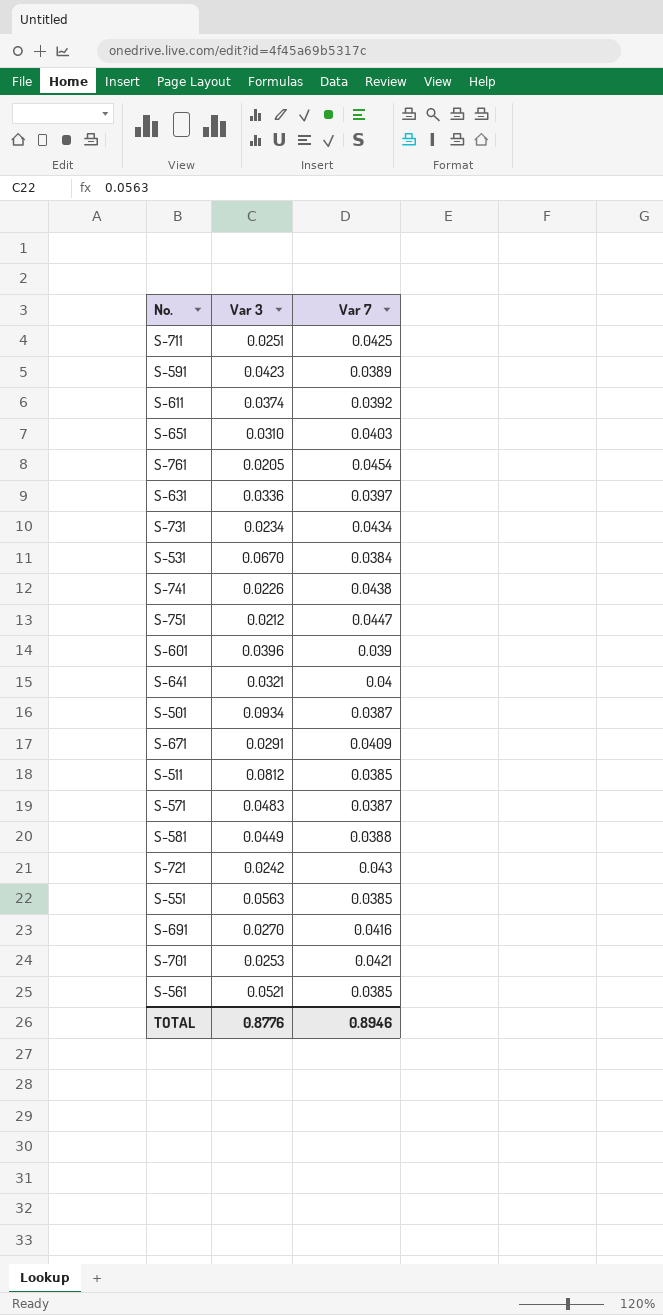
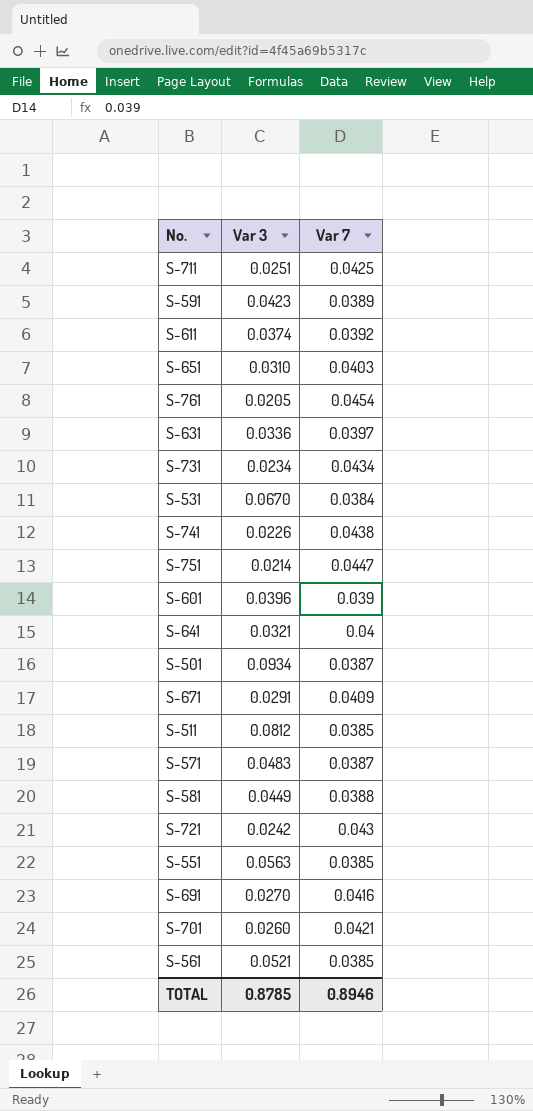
S-751 | Var 3: 0.0212 -> 0.0214
S-701 | Var 3: 0.0253 -> 0.0260
TOTAL | Var 3: 0.8776 -> 0.8785

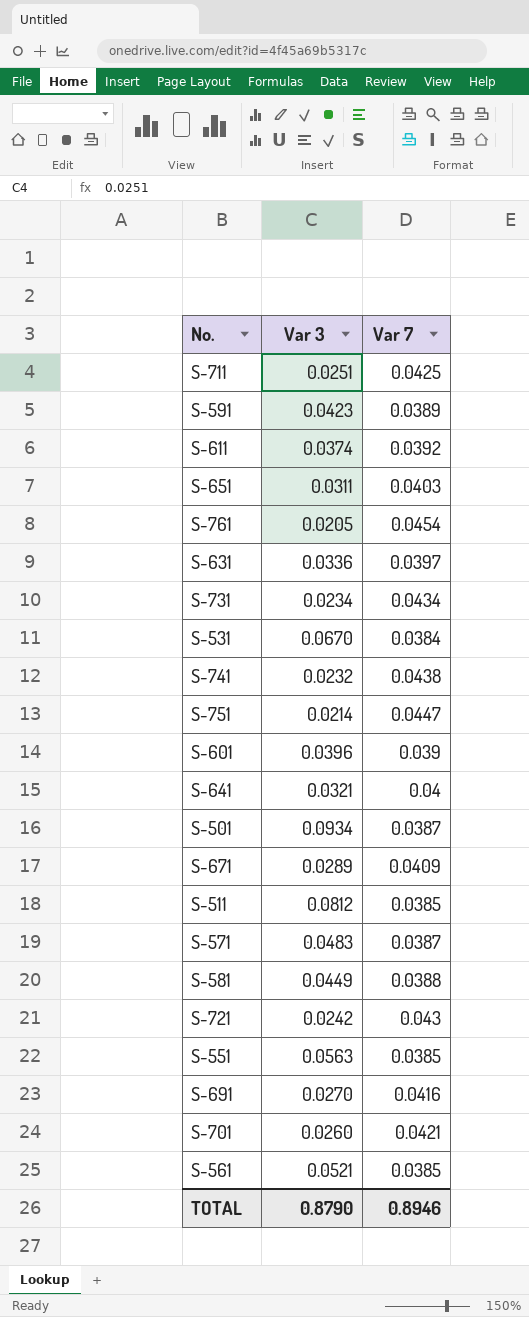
S-651 | Var 3: 0.0310 -> 0.0311
S-741 | Var 3: 0.0226 -> 0.0232
S-671 | Var 3: 0.0291 -> 0.0289
TOTAL | Var 3: 0.8785 -> 0.8790

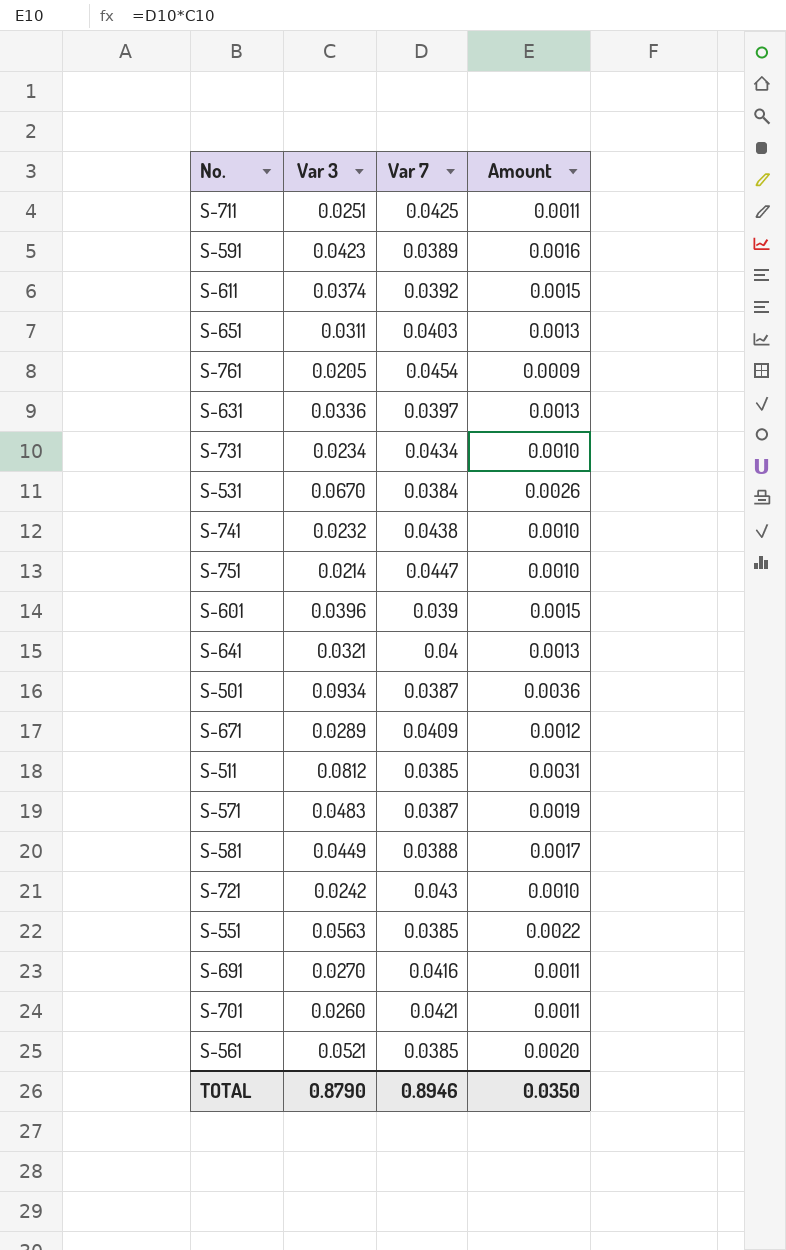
column Amount | formula: none -> [Var 3] * [Var 7]

